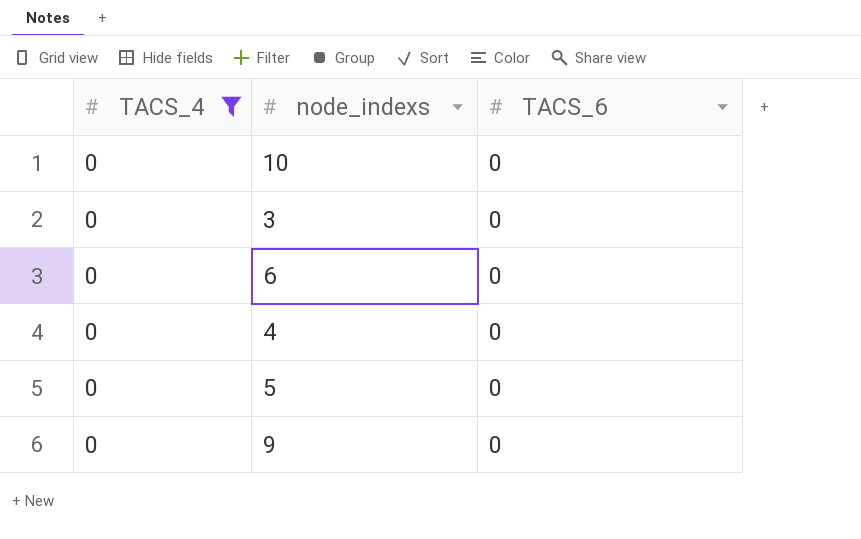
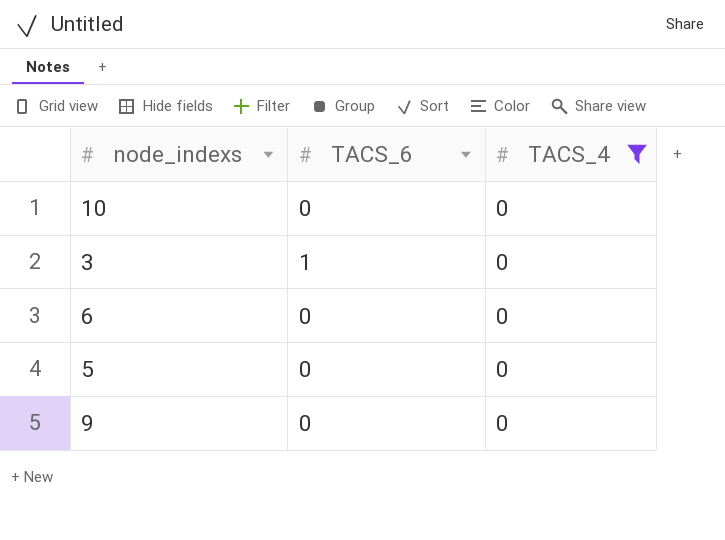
column TACS_4 | position: 1 -> 3
row 4: 0 | 0 -> none
3 | TACS_6: 0 -> 1

